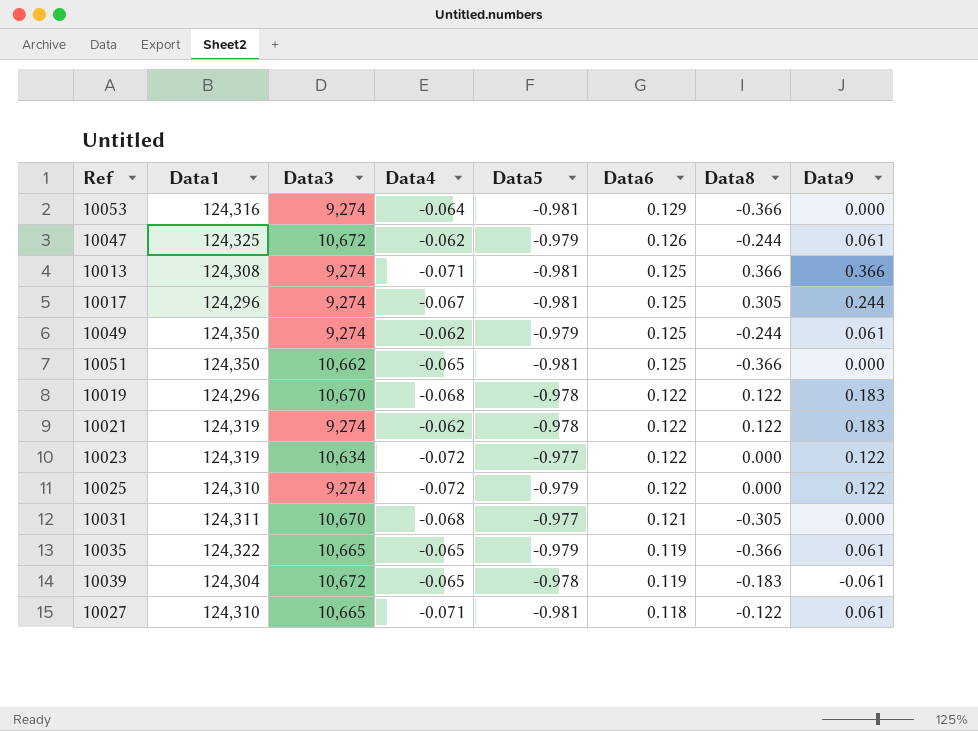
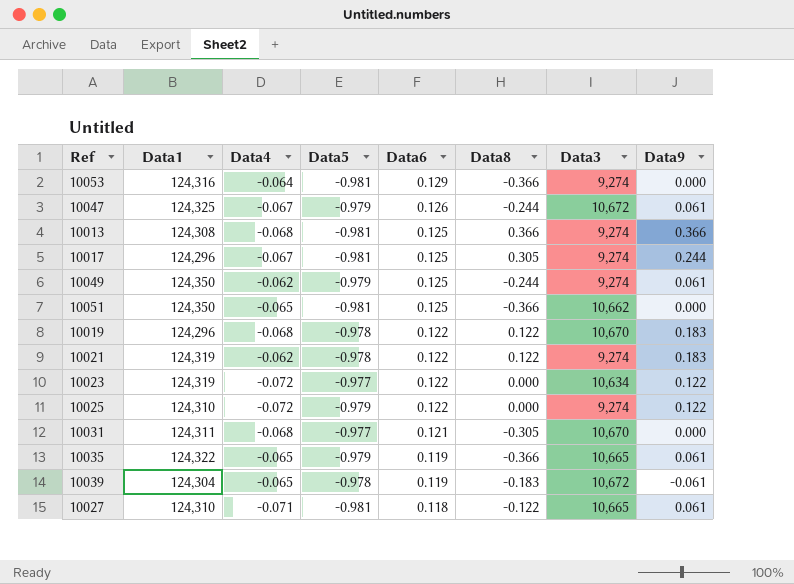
column Data3 | position: 3 -> 7
10047 | Data4: -0.062 -> -0.067
10013 | Data4: -0.071 -> -0.068

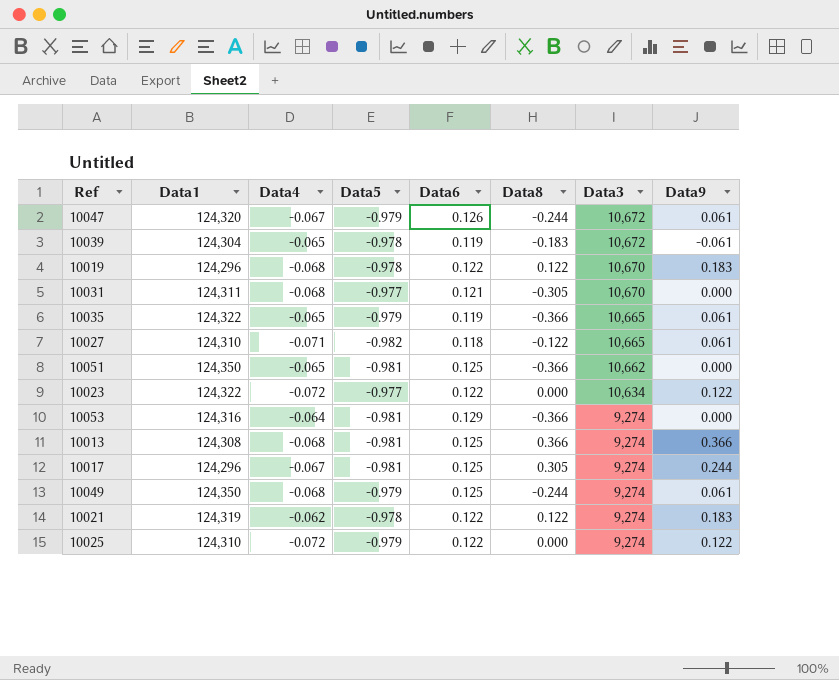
row order: Data6 descending -> Data3 descending
10047 | Data1: 124,325 -> 124,320
10027 | Data5: -0.981 -> -0.982
10023 | Data1: 124,319 -> 124,322
10049 | Data4: -0.062 -> -0.068

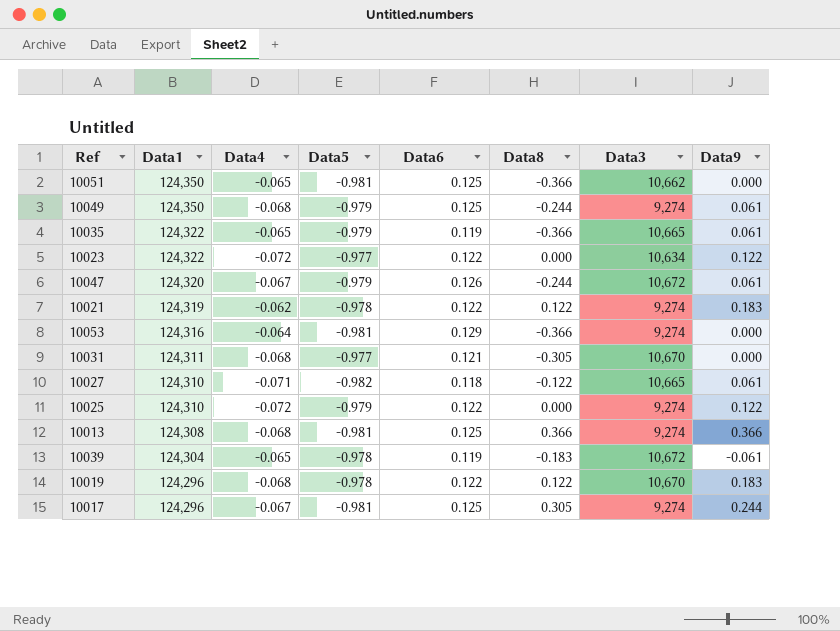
row order: Data3 descending -> Data1 descending

